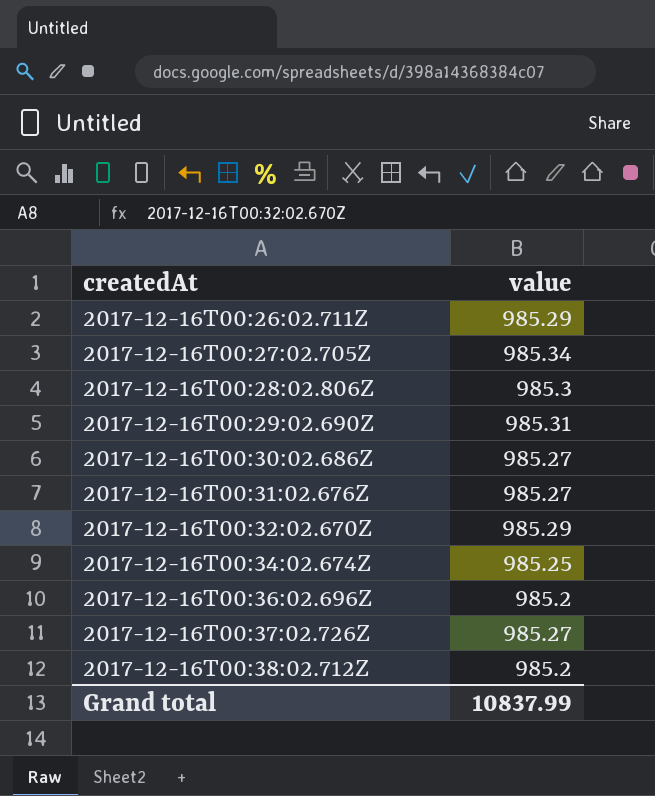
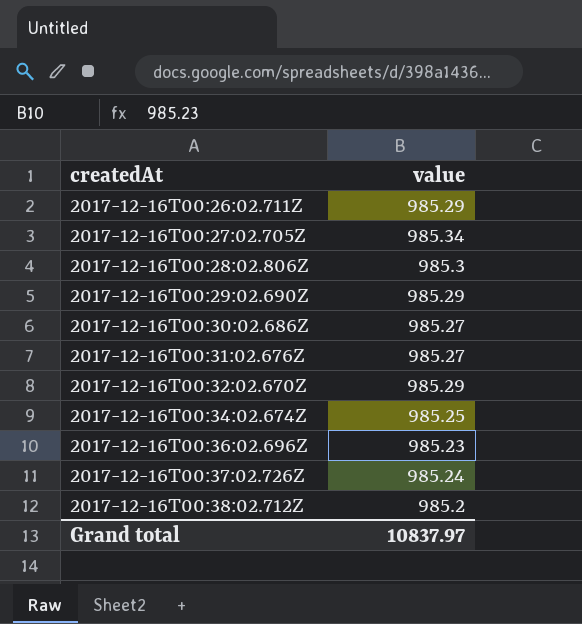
2017-12-16T00:29:02.690Z | value: 985.31 -> 985.29
2017-12-16T00:36:02.696Z | value: 985.2 -> 985.23
2017-12-16T00:37:02.726Z | value: 985.27 -> 985.24
Grand total | value: 10837.99 -> 10837.97

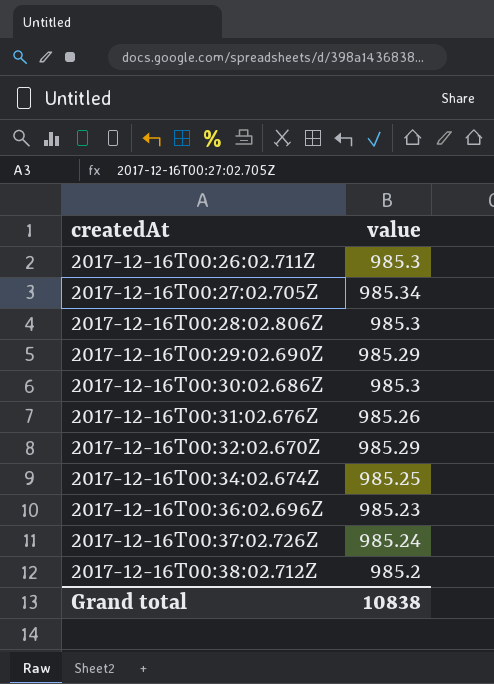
2017-12-16T00:26:02.711Z | value: 985.29 -> 985.3
2017-12-16T00:30:02.686Z | value: 985.27 -> 985.3
2017-12-16T00:31:02.676Z | value: 985.27 -> 985.26
Grand total | value: 10837.97 -> 10838

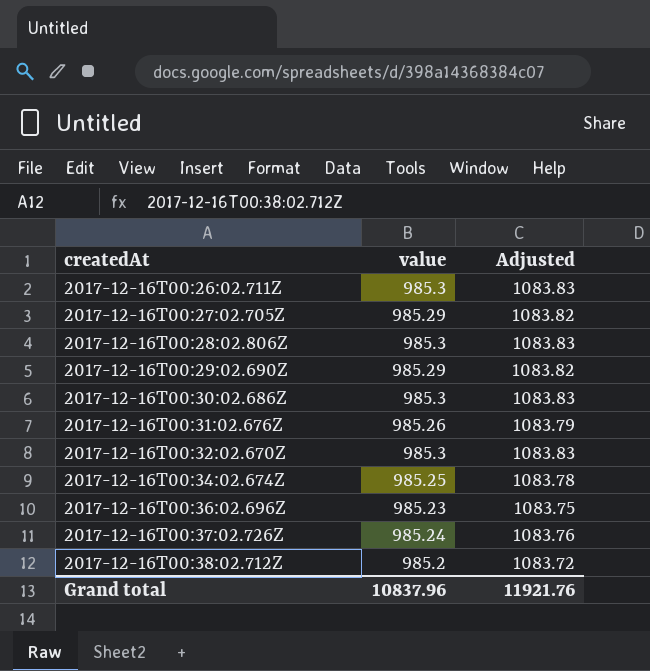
column Adjusted | formula: none -> [value] * 1.1
2017-12-16T00:27:02.705Z | value: 985.34 -> 985.29
2017-12-16T00:32:02.670Z | value: 985.29 -> 985.3
Grand total | value: 10838 -> 10837.96

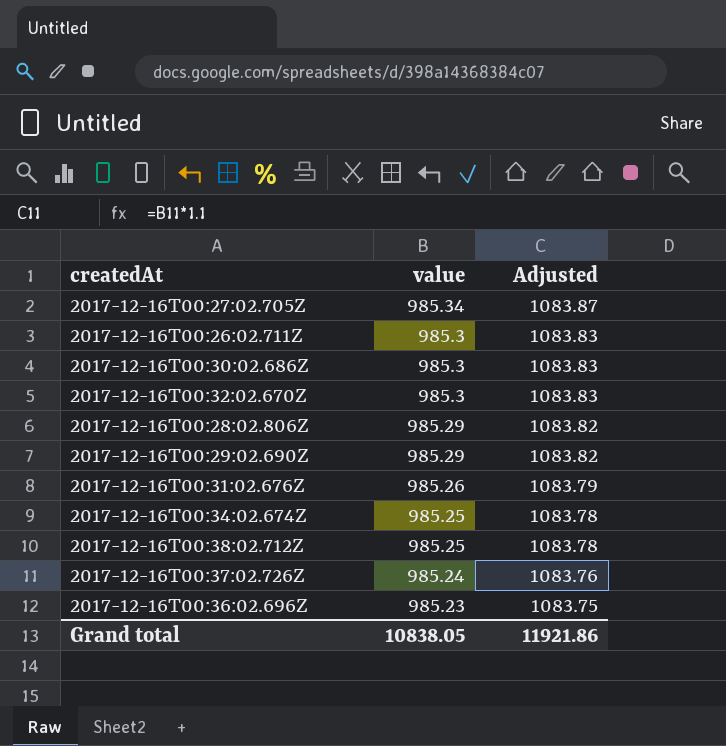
row order: createdAt ascending -> value descending
2017-12-16T00:27:02.705Z | value: 985.29 -> 985.34
2017-12-16T00:27:02.705Z | Adjusted: 1083.82 -> 1083.87
2017-12-16T00:28:02.806Z | value: 985.3 -> 985.29
2017-12-16T00:28:02.806Z | Adjusted: 1083.83 -> 1083.82
2017-12-16T00:38:02.712Z | value: 985.2 -> 985.25
2017-12-16T00:38:02.712Z | Adjusted: 1083.72 -> 1083.78
Grand total | value: 10837.96 -> 10838.05
Grand total | Adjusted: 11921.76 -> 11921.86

